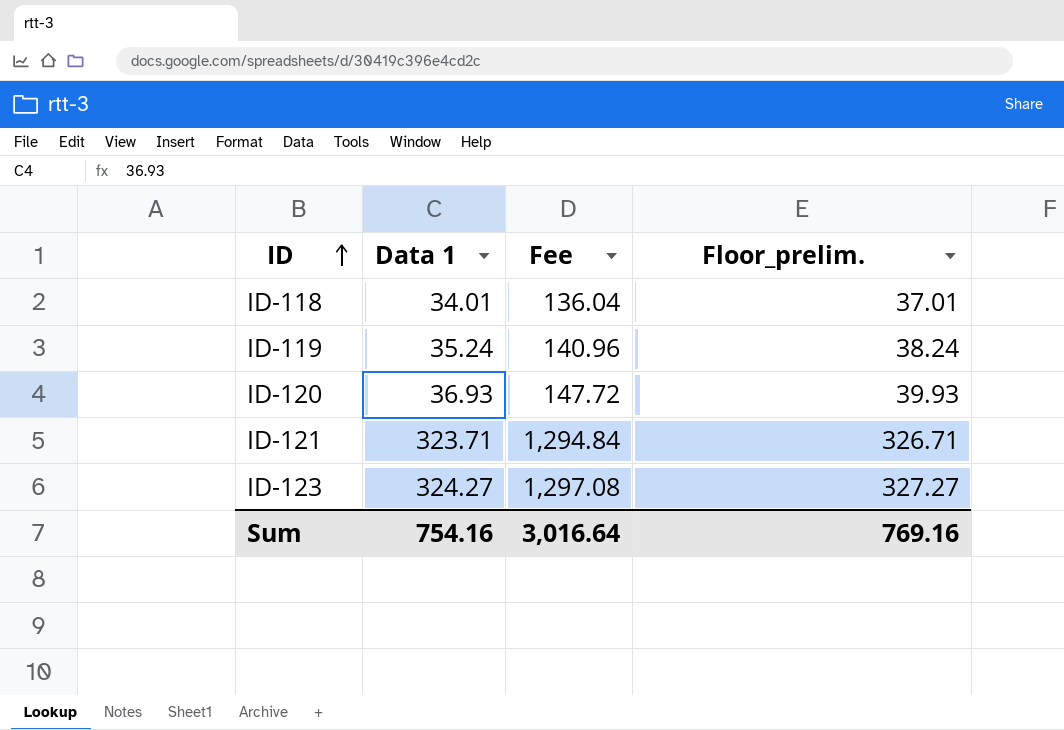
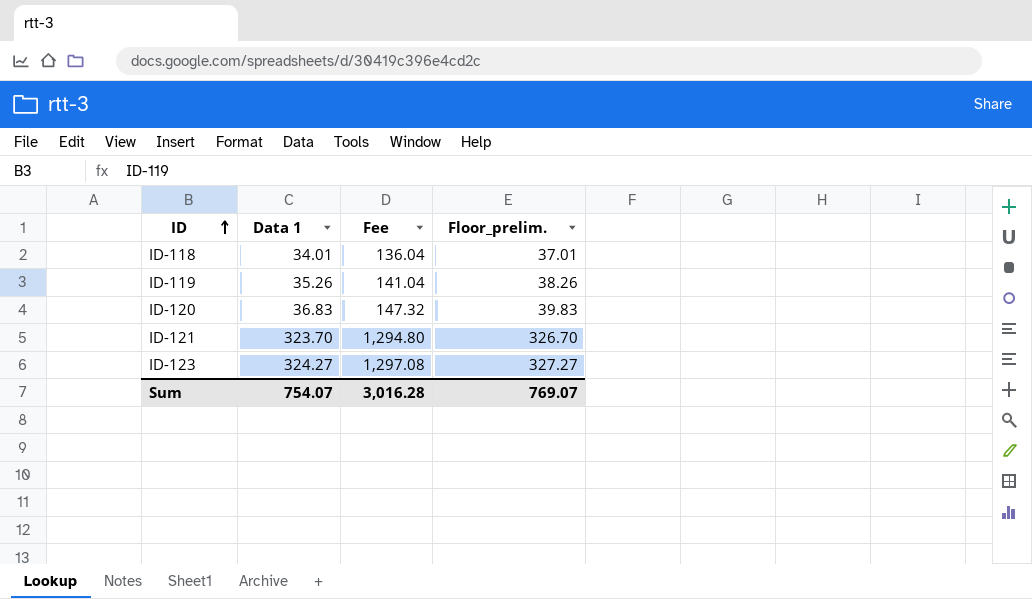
ID-119 | Data 1: 35.24 -> 35.26
ID-119 | Fee: 140.96 -> 141.04
ID-119 | Floor_prelim.: 38.24 -> 38.26
ID-120 | Data 1: 36.93 -> 36.83
ID-120 | Fee: 147.72 -> 147.32
ID-120 | Floor_prelim.: 39.93 -> 39.83
ID-121 | Data 1: 323.71 -> 323.70
ID-121 | Fee: 1,294.84 -> 1,294.80
ID-121 | Floor_prelim.: 326.71 -> 326.70
Sum | Data 1: 754.16 -> 754.07
Sum | Fee: 3,016.64 -> 3,016.28
Sum | Floor_prelim.: 769.16 -> 769.07

